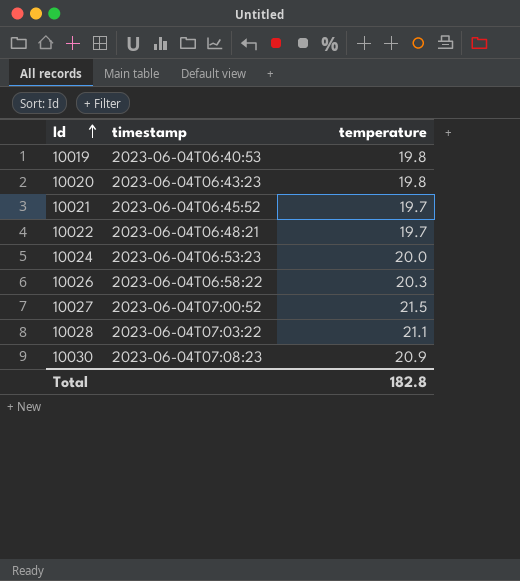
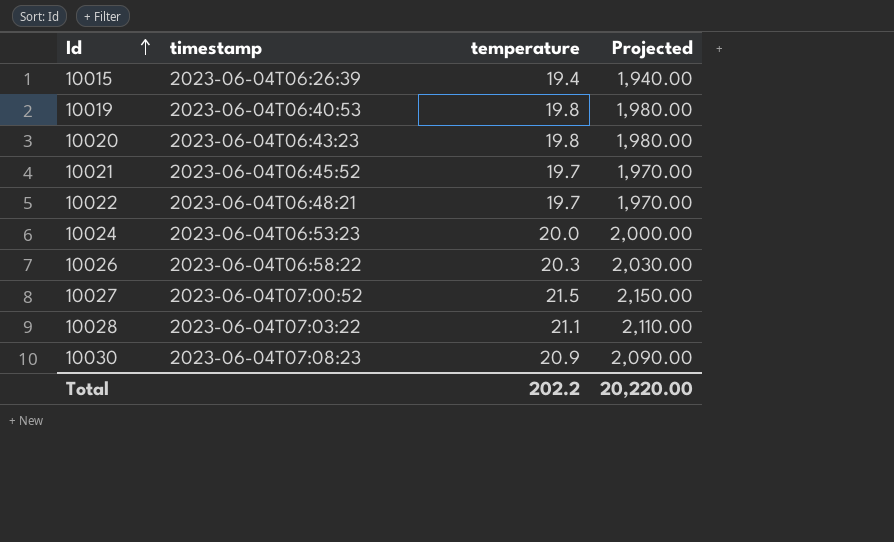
column Projected | formula: none -> [temperature] * 100
row 10015: none -> 2023-06-04T06:26:39 | 19.4 | 1,940.00
Total | temperature: 182.8 -> 202.2

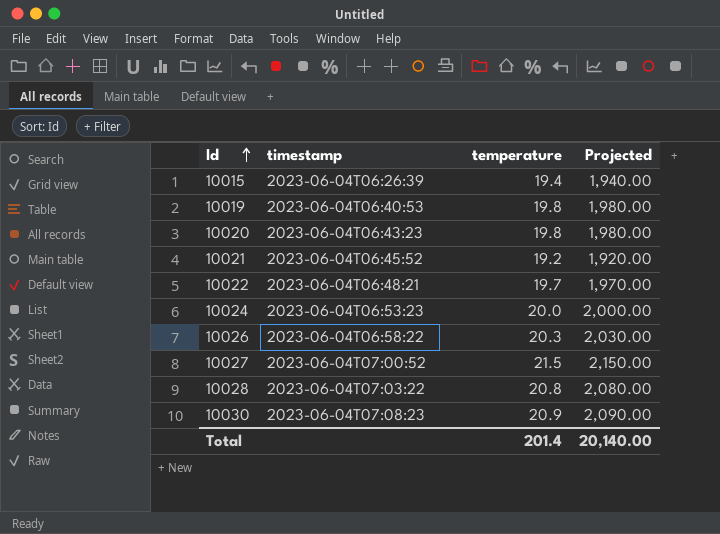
10021 | temperature: 19.7 -> 19.2
10021 | Projected: 1,970.00 -> 1,920.00
10028 | temperature: 21.1 -> 20.8
10028 | Projected: 2,110.00 -> 2,080.00
Total | temperature: 202.2 -> 201.4
Total | Projected: 20,220.00 -> 20,140.00

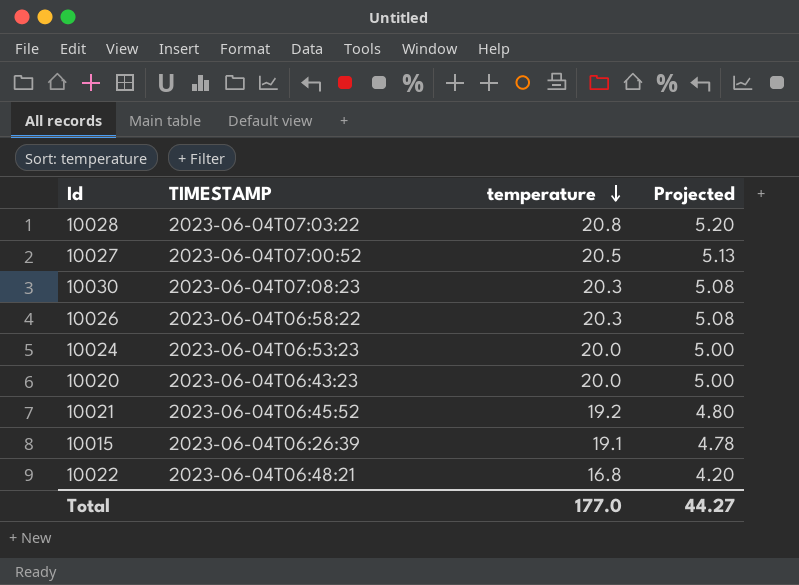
row order: Id ascending -> temperature descending
column name: timestamp -> TIMESTAMP
column Projected | formula: [temperature] * 100 -> [temperature] * 0.25
row 10019: 2023-06-04T06:40:53 | 19.8 | 1,980.00 -> none
10027 | temperature: 21.5 -> 20.5
10030 | temperature: 20.9 -> 20.3
10020 | temperature: 19.8 -> 20.0
10015 | temperature: 19.4 -> 19.1
10022 | temperature: 19.7 -> 16.8
Total | temperature: 201.4 -> 177.0
Total | Projected: 20,140.00 -> 44.27

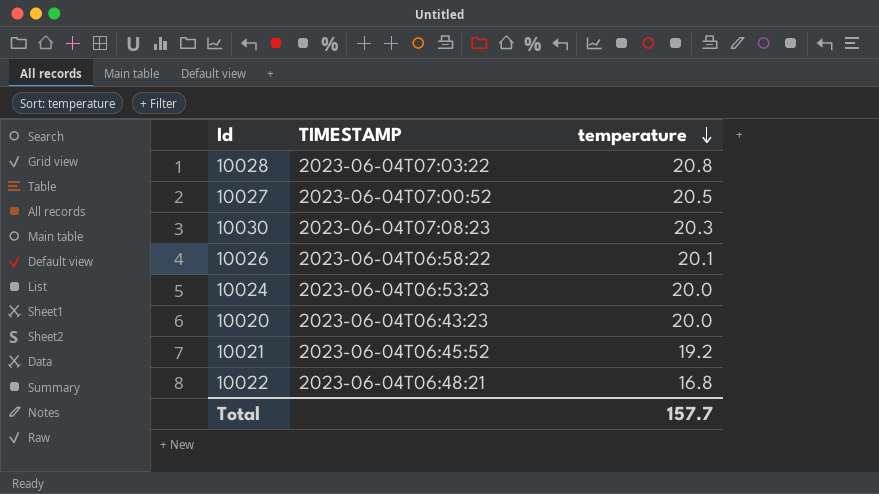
column Projected | formula: [temperature] * 0.25 -> none
row 10015: 2023-06-04T06:26:39 | 19.1 | 4.78 -> none
10026 | temperature: 20.3 -> 20.1
Total | temperature: 177.0 -> 157.7

